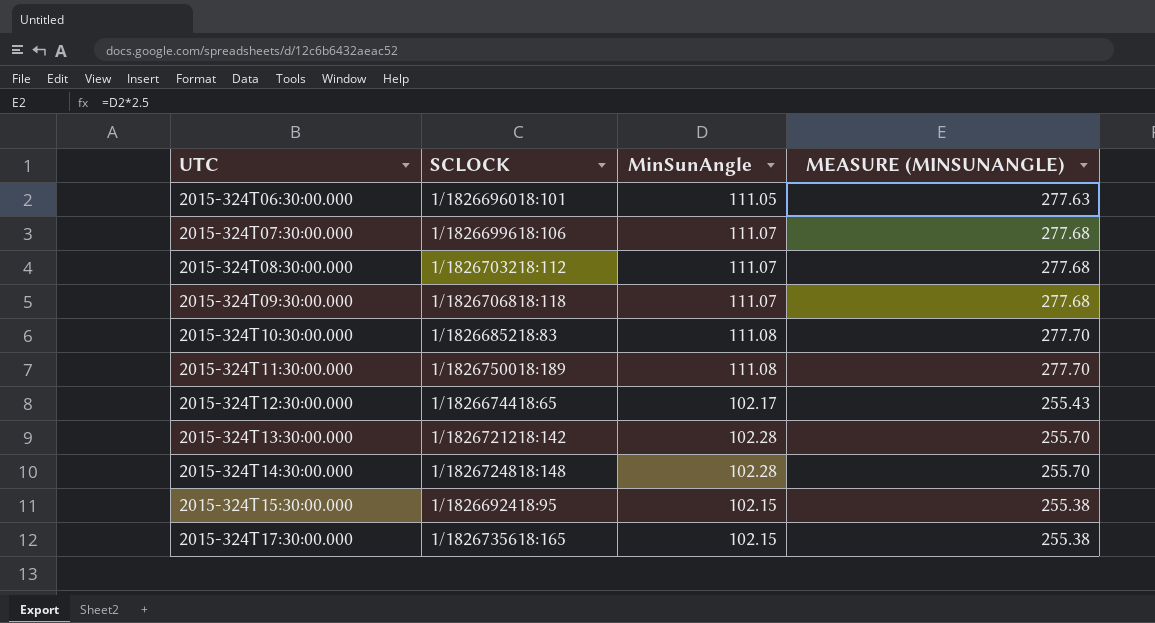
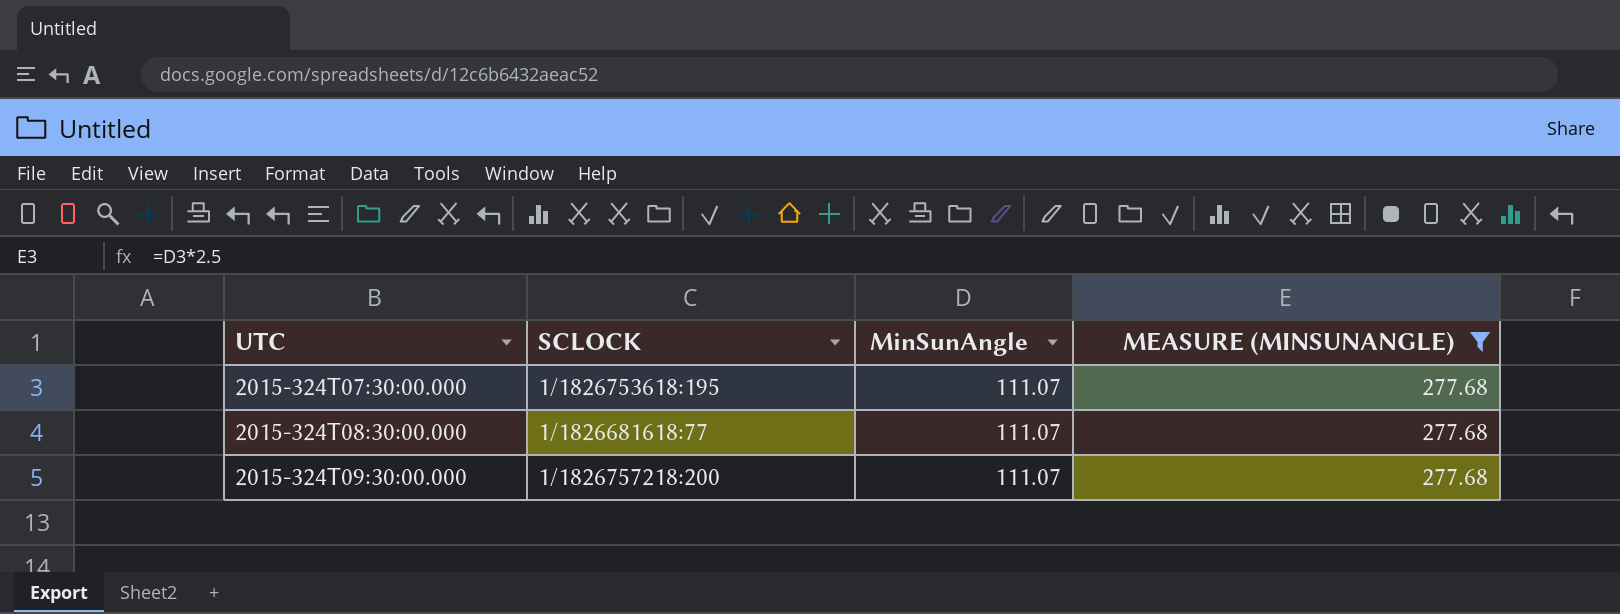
filter: none -> MEASURE (MINSUNANGLE) = 277.68
2015-324T07:30:00.000 | SCLOCK: 1/1826699618:106 -> 1/1826753618:195
2015-324T08:30:00.000 | SCLOCK: 1/1826703218:112 -> 1/1826681618:77
2015-324T09:30:00.000 | SCLOCK: 1/1826706818:118 -> 1/1826757218:200

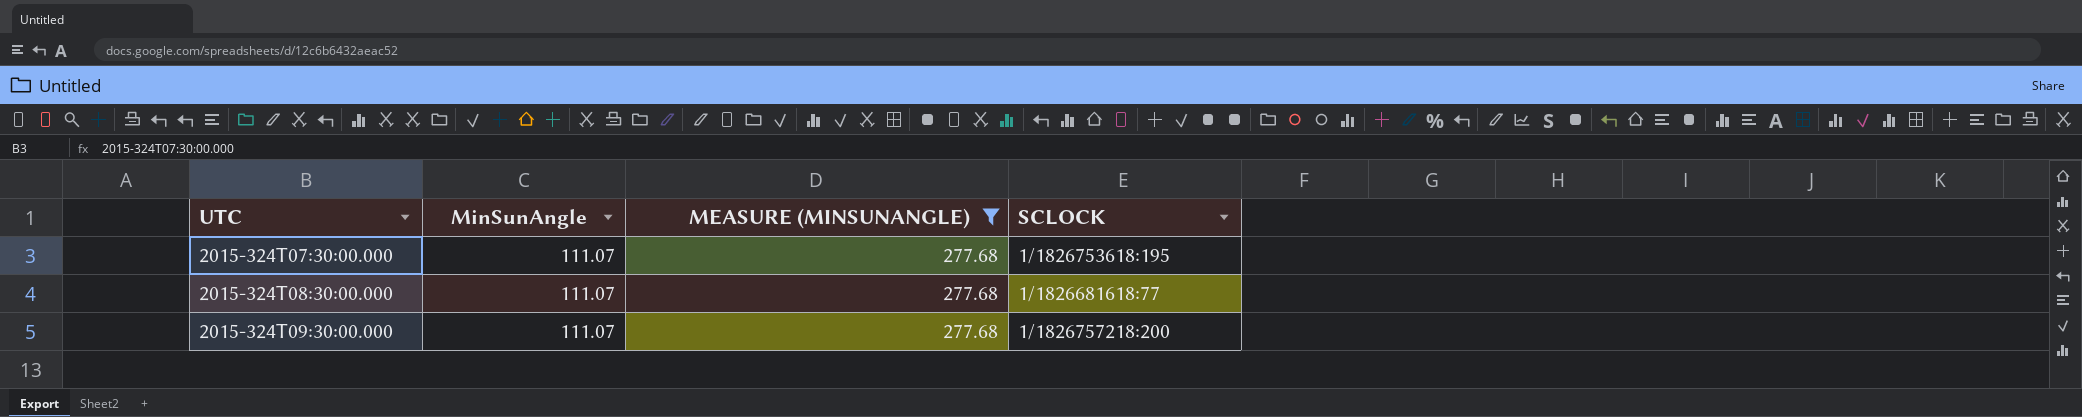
column SCLOCK | position: 2 -> 4

